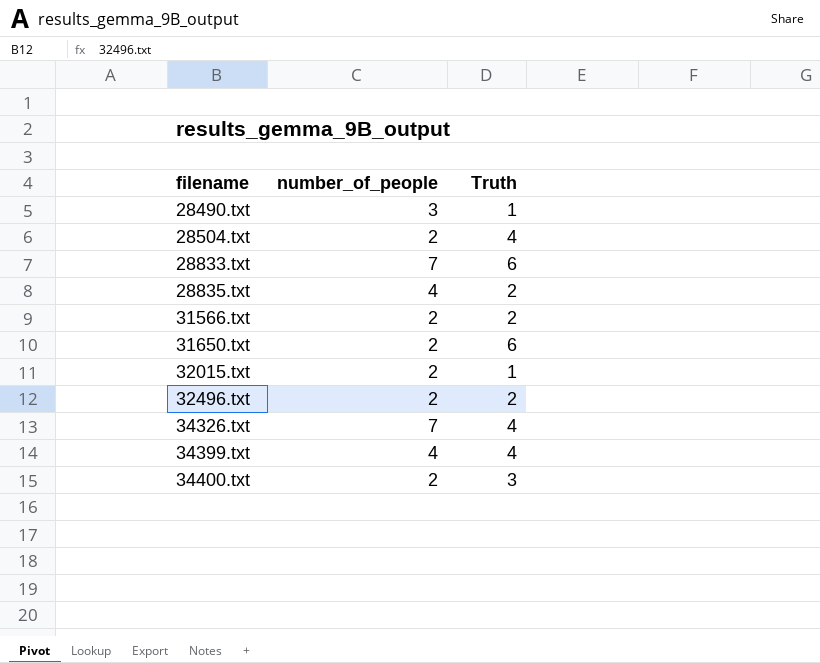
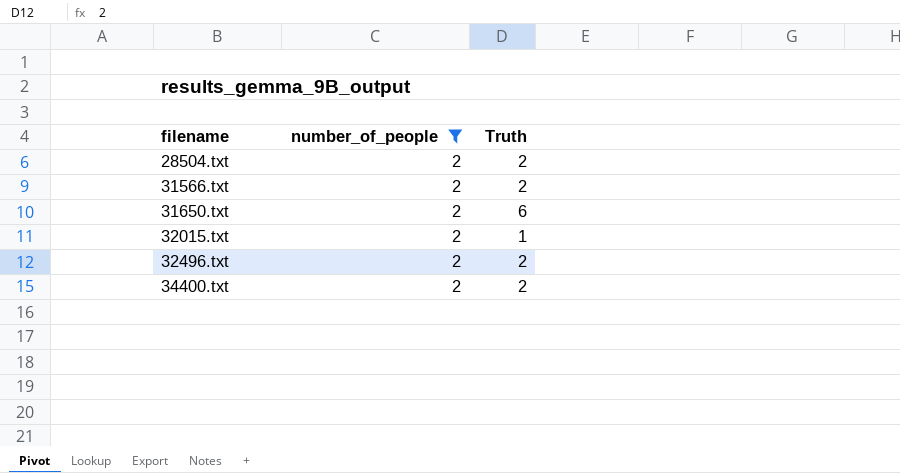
filter: none -> number_of_people = 2
28504.txt | Truth: 4 -> 2
34400.txt | Truth: 3 -> 2

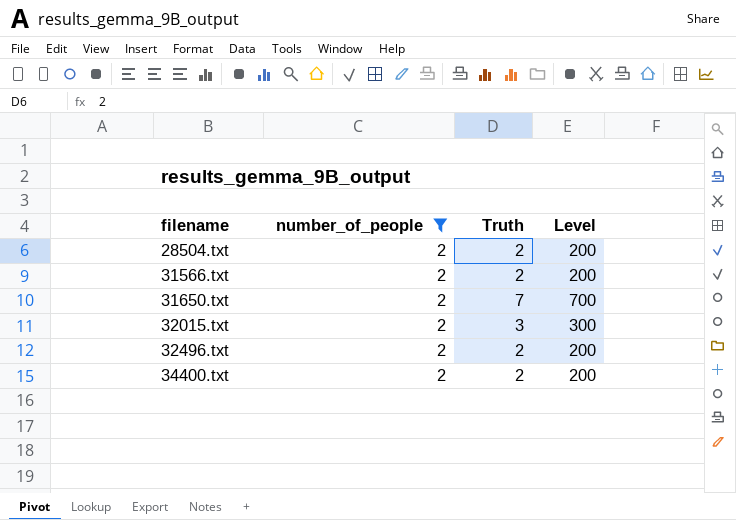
column Level | formula: none -> [Truth] * 100
31650.txt | Truth: 6 -> 7
32015.txt | Truth: 1 -> 3

